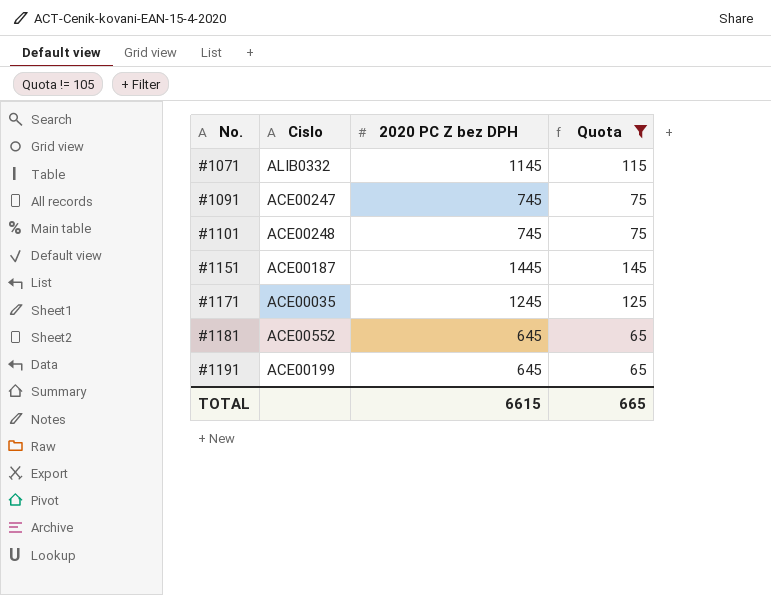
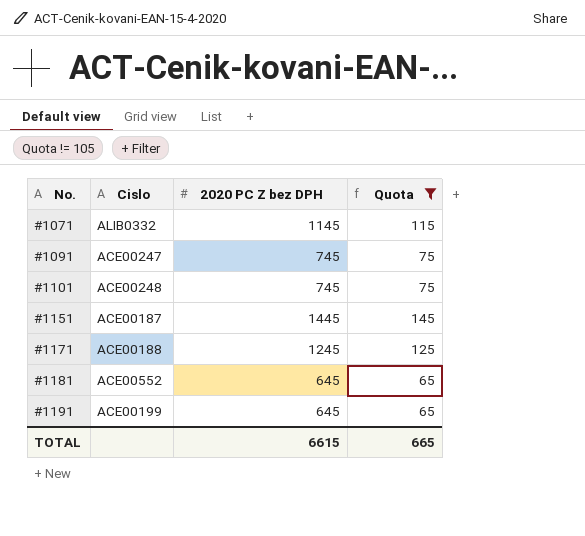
#1171 | Cislo: ACE00035 -> ACE00188

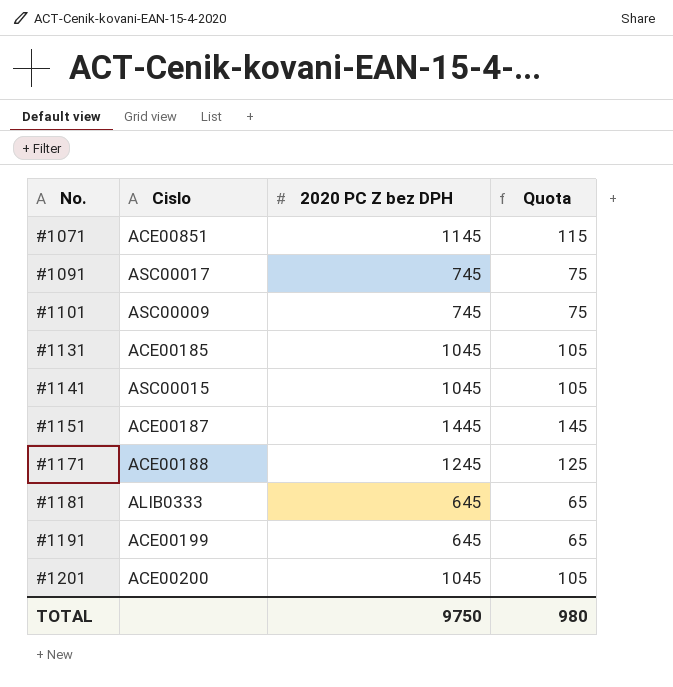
filter: Quota != 105 -> none
#1071 | Cislo: ALIB0332 -> ACE00851
#1091 | Cislo: ACE00247 -> ASC00017
#1101 | Cislo: ACE00248 -> ASC00009
#1181 | Cislo: ACE00552 -> ALIB0333
TOTAL | 2020 PC Z bez DPH: 6615 -> 9750
TOTAL | Quota: 665 -> 980

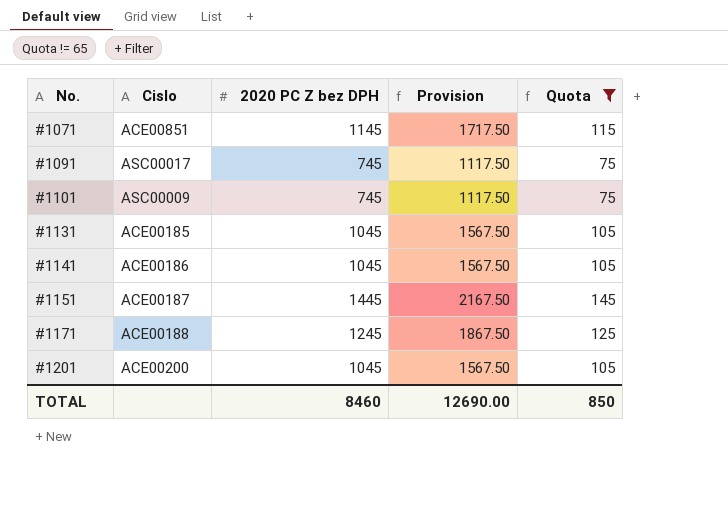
filter: none -> Quota != 65
column Provision | formula: none -> [2020 PC Z bez DPH] * 1.5
#1141 | Cislo: ASC00015 -> ACE00186
TOTAL | 2020 PC Z bez DPH: 9750 -> 8460
TOTAL | Quota: 980 -> 850

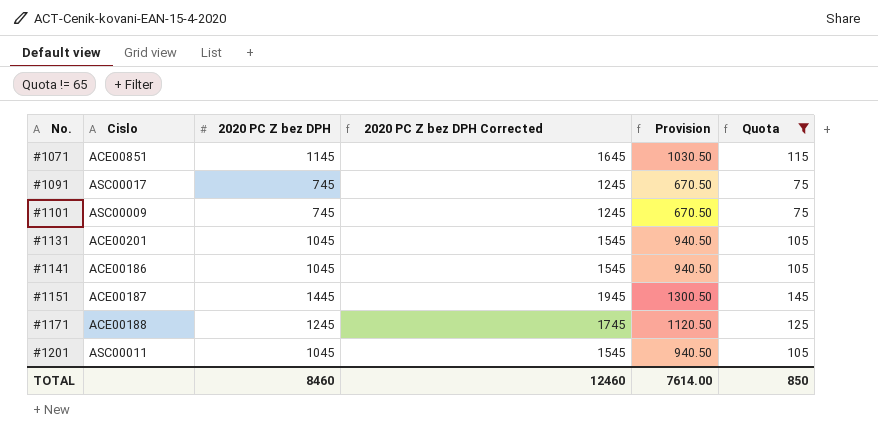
column 2020 PC Z bez DPH Corrected | formula: none -> [2020 PC Z bez DPH] + 500
column Provision | formula: [2020 PC Z bez DPH] * 1.5 -> [2020 PC Z bez DPH] * 0.9
#1131 | Cislo: ACE00185 -> ACE00201
#1201 | Cislo: ACE00200 -> ASC00011
TOTAL | Provision: 12690.00 -> 7614.00

